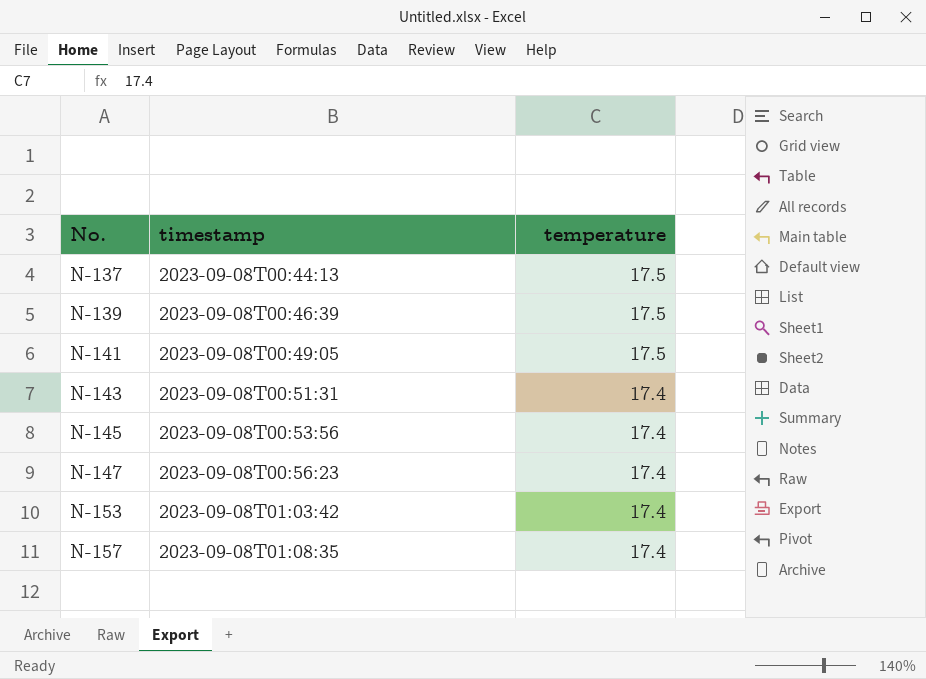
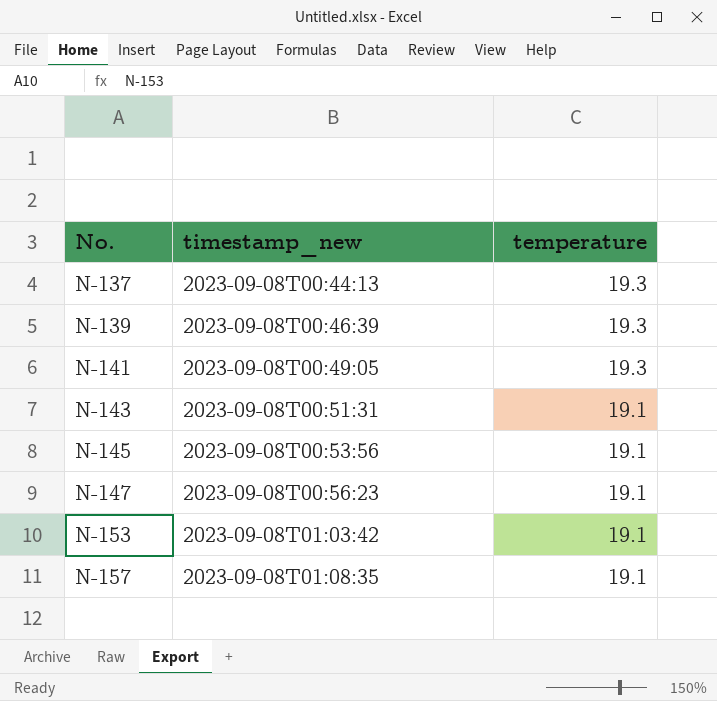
column name: timestamp -> timestamp_new
N-137 | temperature: 17.5 -> 19.3
N-139 | temperature: 17.5 -> 19.3
N-141 | temperature: 17.5 -> 19.3
N-143 | temperature: 17.4 -> 19.1
N-145 | temperature: 17.4 -> 19.1
N-147 | temperature: 17.4 -> 19.1
N-153 | temperature: 17.4 -> 19.1
N-157 | temperature: 17.4 -> 19.1

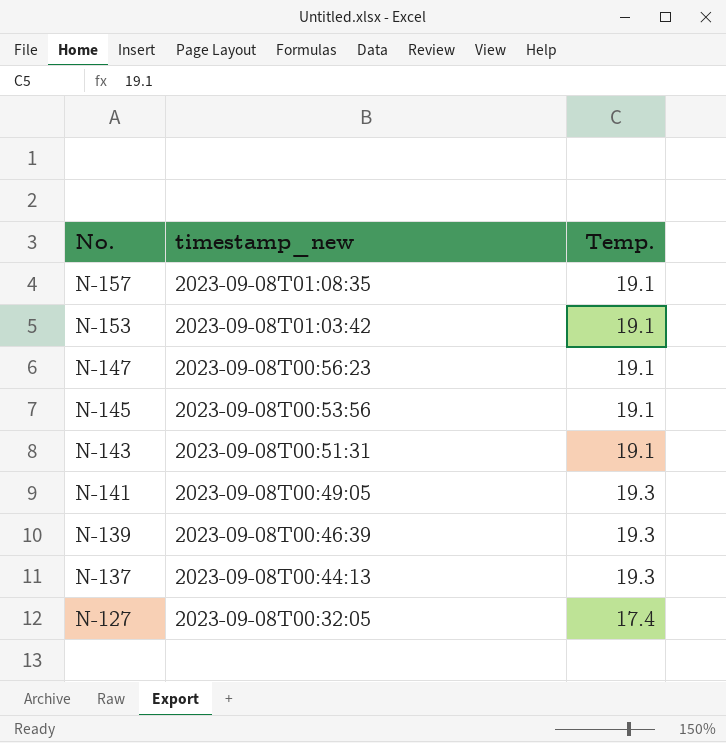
row order: No. ascending -> No. descending
column name: temperature -> Temp.
row N-127: none -> 2023-09-08T00:32:05 | 17.4

